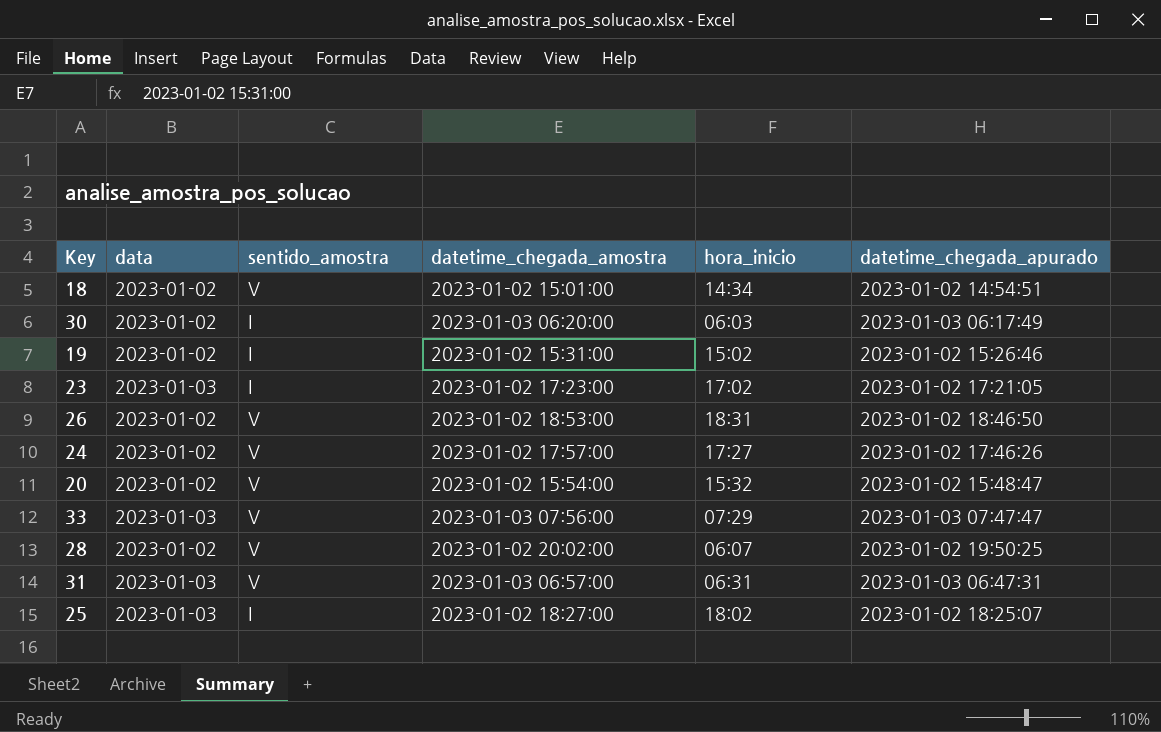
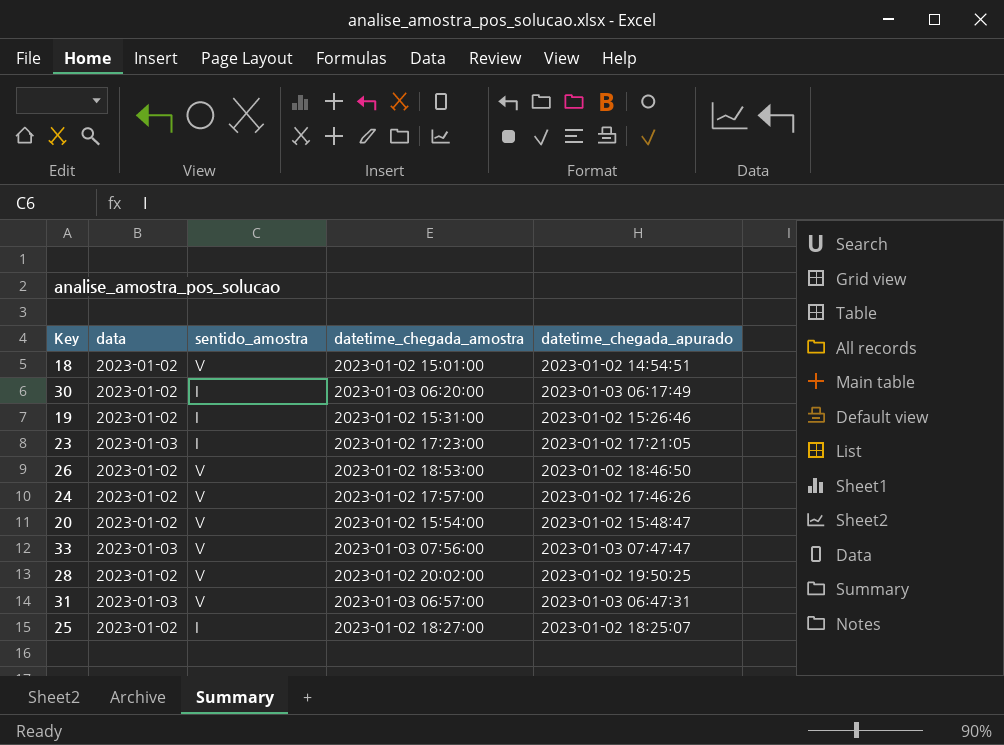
column hora_inicio | position: 5 -> none
25 | data: 2023-01-03 -> 2023-01-02

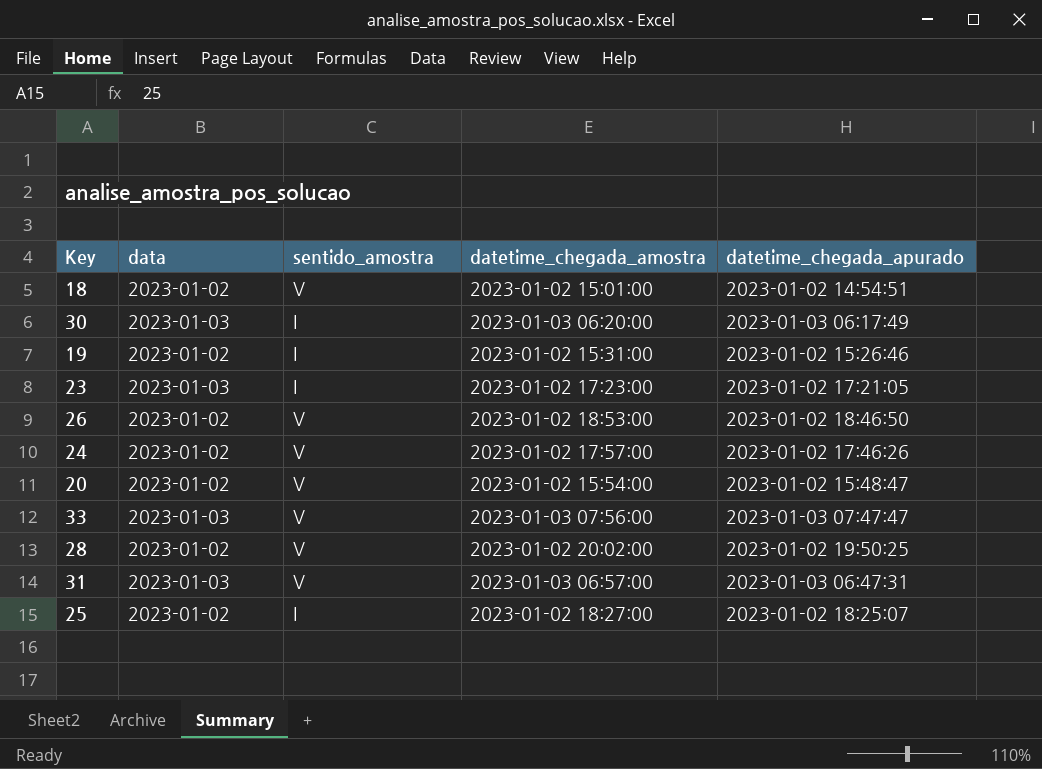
30 | data: 2023-01-02 -> 2023-01-03

